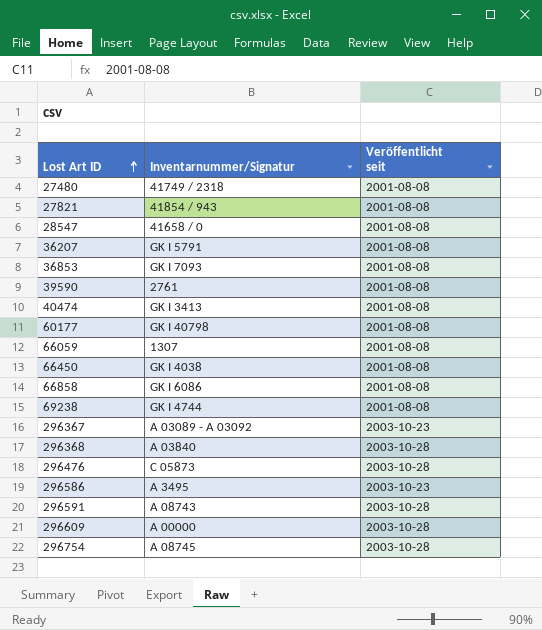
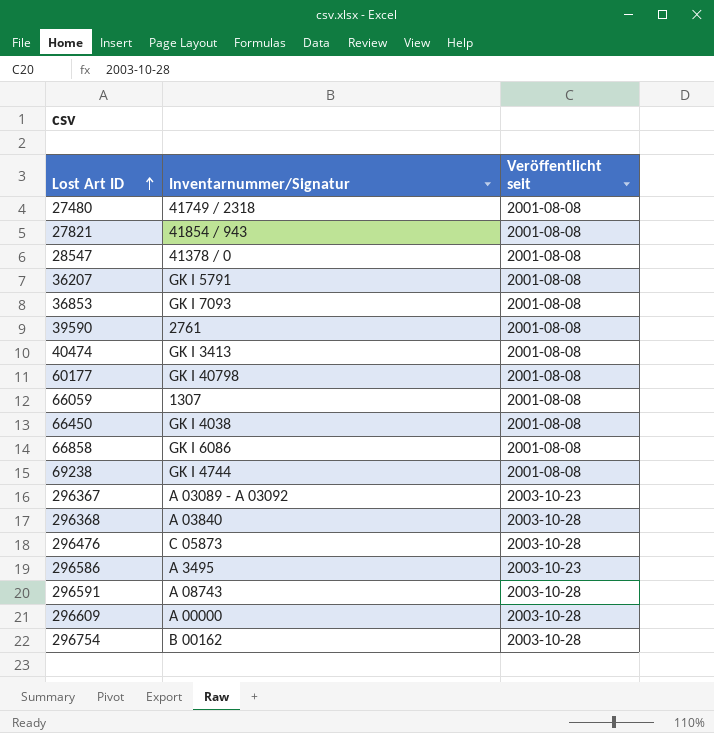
28547 | Inventarnummer/Signatur: 41658 / 0 -> 41378 / 0
296754 | Inventarnummer/Signatur: A 08745 -> B 00162

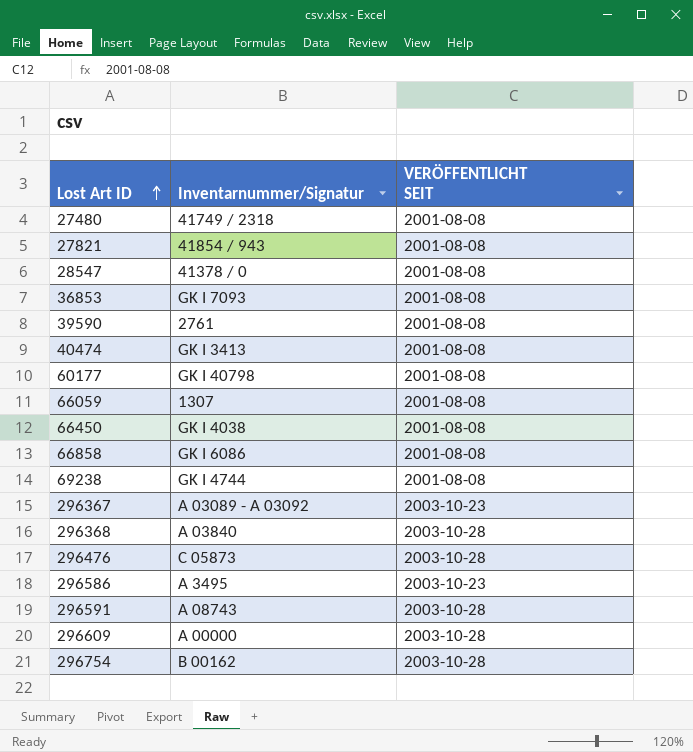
column name: Veröffentlicht seit -> VERÖFFENTLICHT SEIT
row 36207: GK I 5791 | 2001-08-08 -> none

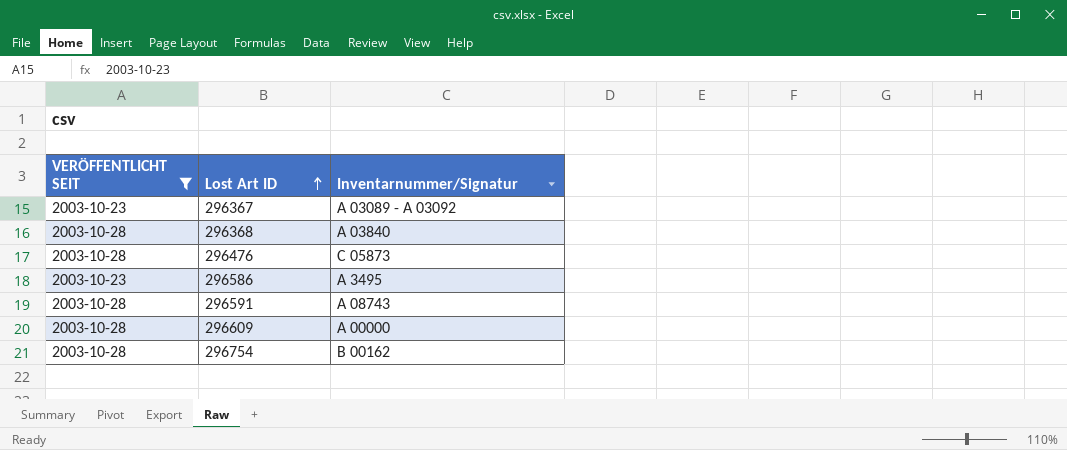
filter: none -> VERÖFFENTLICHT SEIT != 2001-08-08
column VERÖFFENTLICHT SEIT | position: 3 -> 1

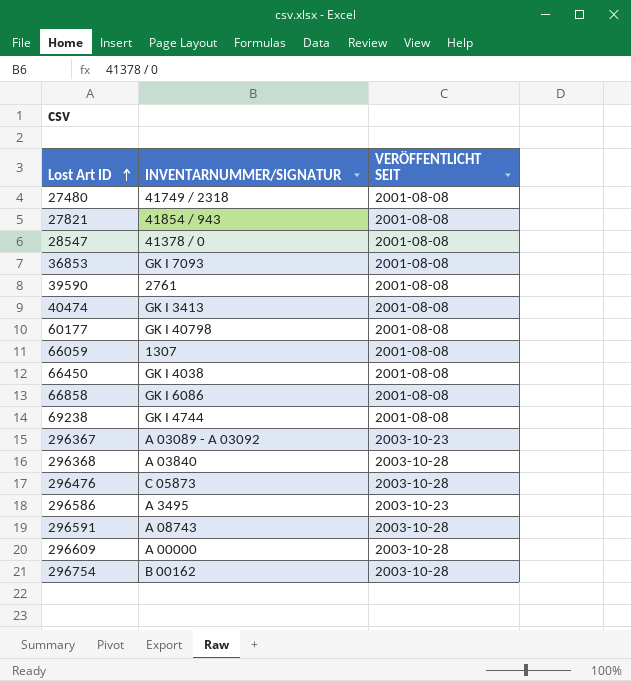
filter: VERÖFFENTLICHT SEIT != 2001-08-08 -> none
column name: Inventarnummer/Signatur -> INVENTARNUMMER/SIGNATUR
column VERÖFFENTLICHT SEIT | position: 1 -> 3

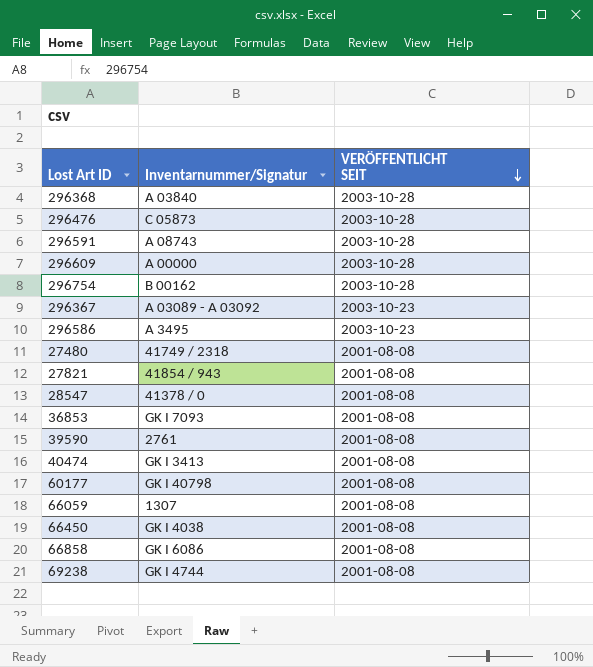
row order: Lost Art ID ascending -> VERÖFFENTLICHT SEIT descending
column name: INVENTARNUMMER/SIGNATUR -> Inventarnummer/Signatur

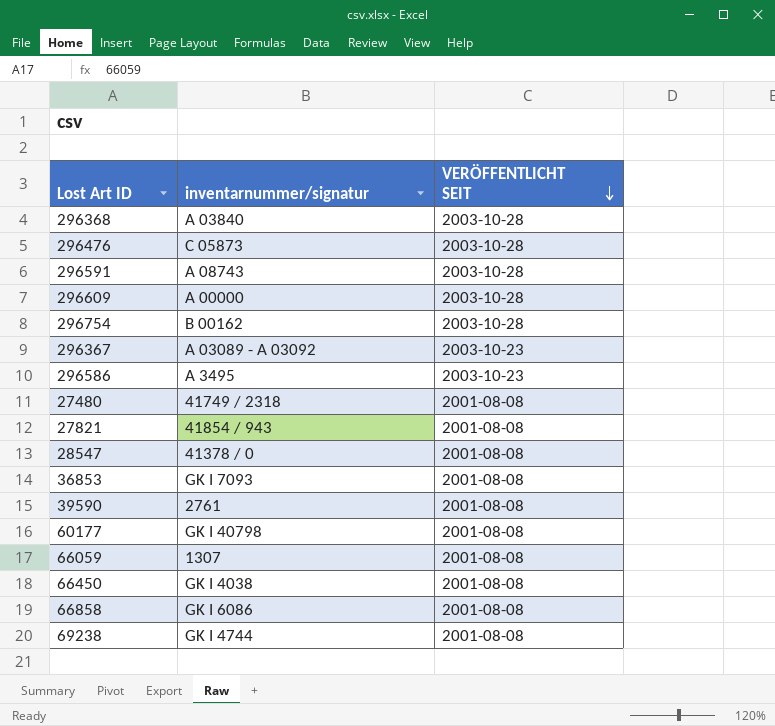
column name: Inventarnummer/Signatur -> inventarnummer/signatur
row 40474: GK I 3413 | 2001-08-08 -> none

